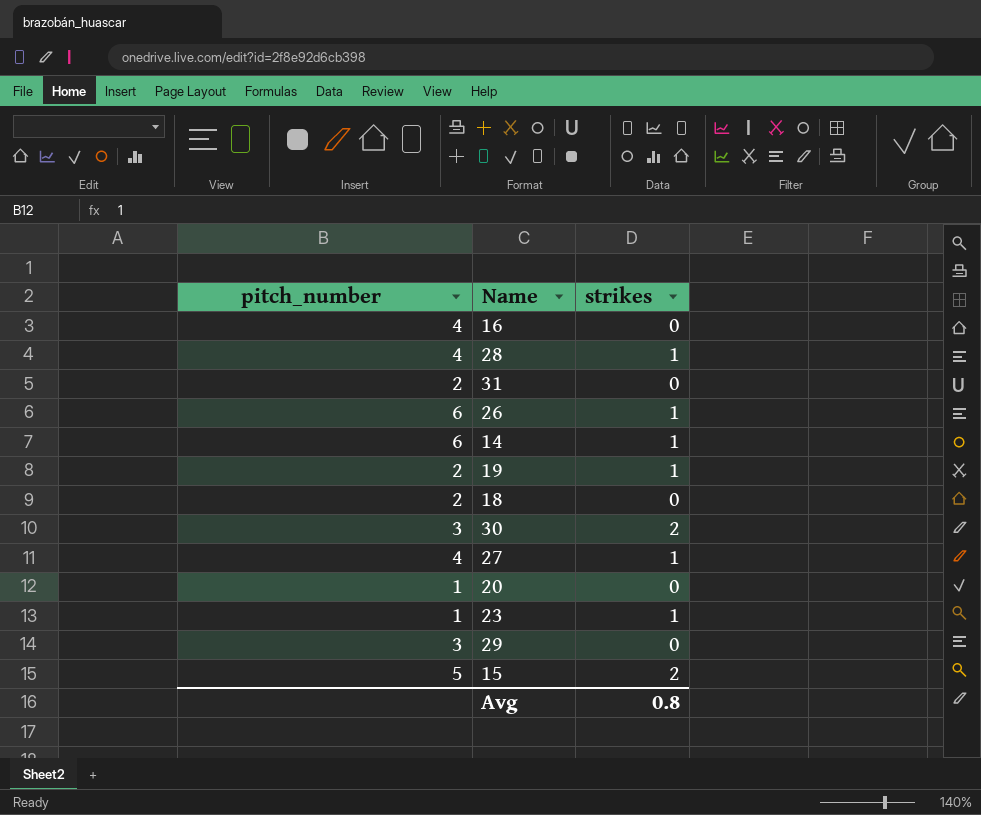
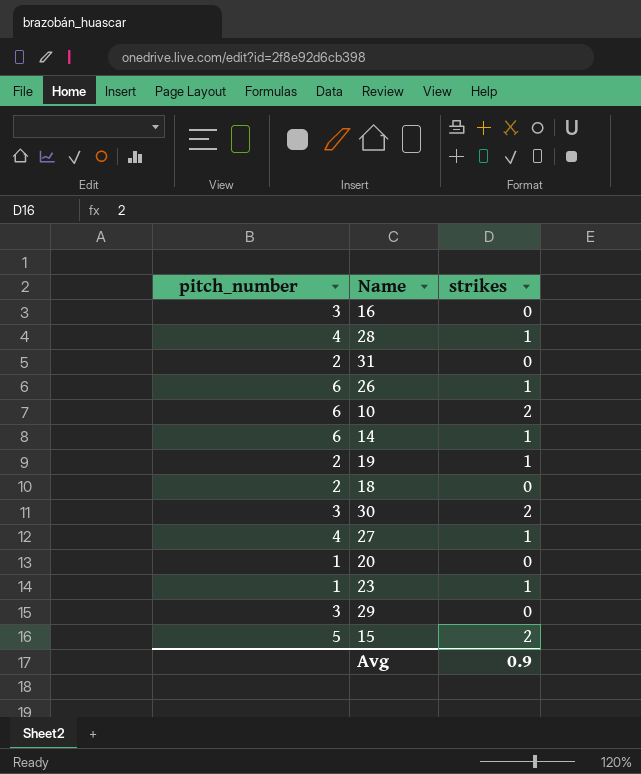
16 | pitch_number: 4 -> 3
row 10: none -> 6 | 2
Avg | strikes: 0.8 -> 0.9

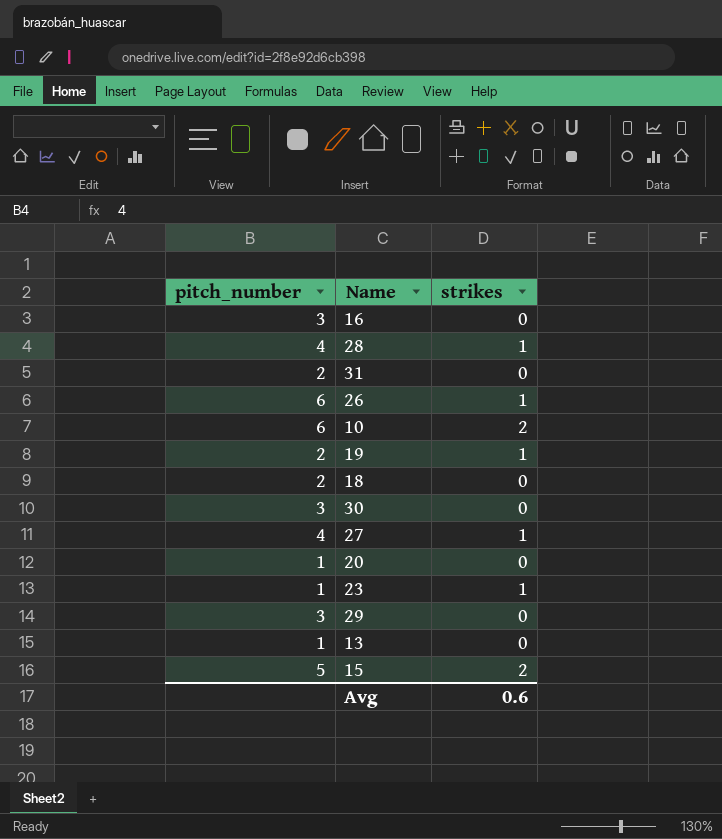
row 14: 6 | 1 -> none
30 | strikes: 2 -> 0
row 13: none -> 1 | 0
Avg | strikes: 0.9 -> 0.6

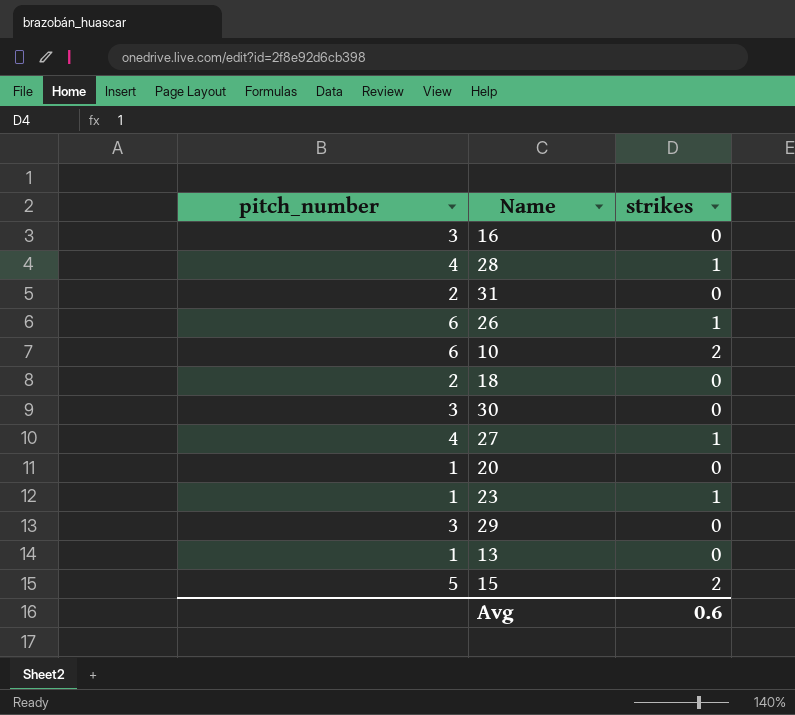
row 19: 2 | 1 -> none

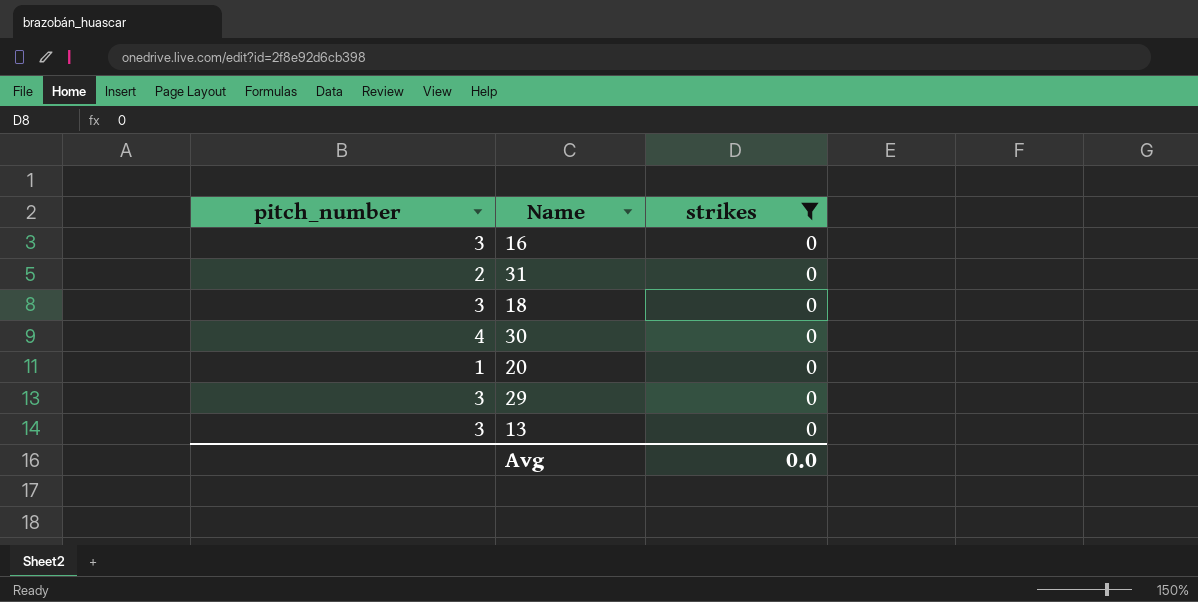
filter: none -> strikes = 0
18 | pitch_number: 2 -> 3
30 | pitch_number: 3 -> 4
13 | pitch_number: 1 -> 3
Avg | strikes: 0.6 -> 0.0

